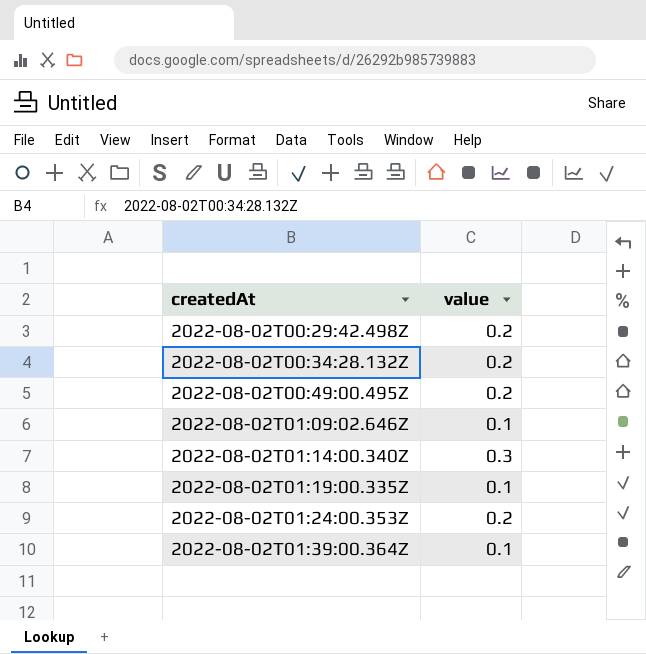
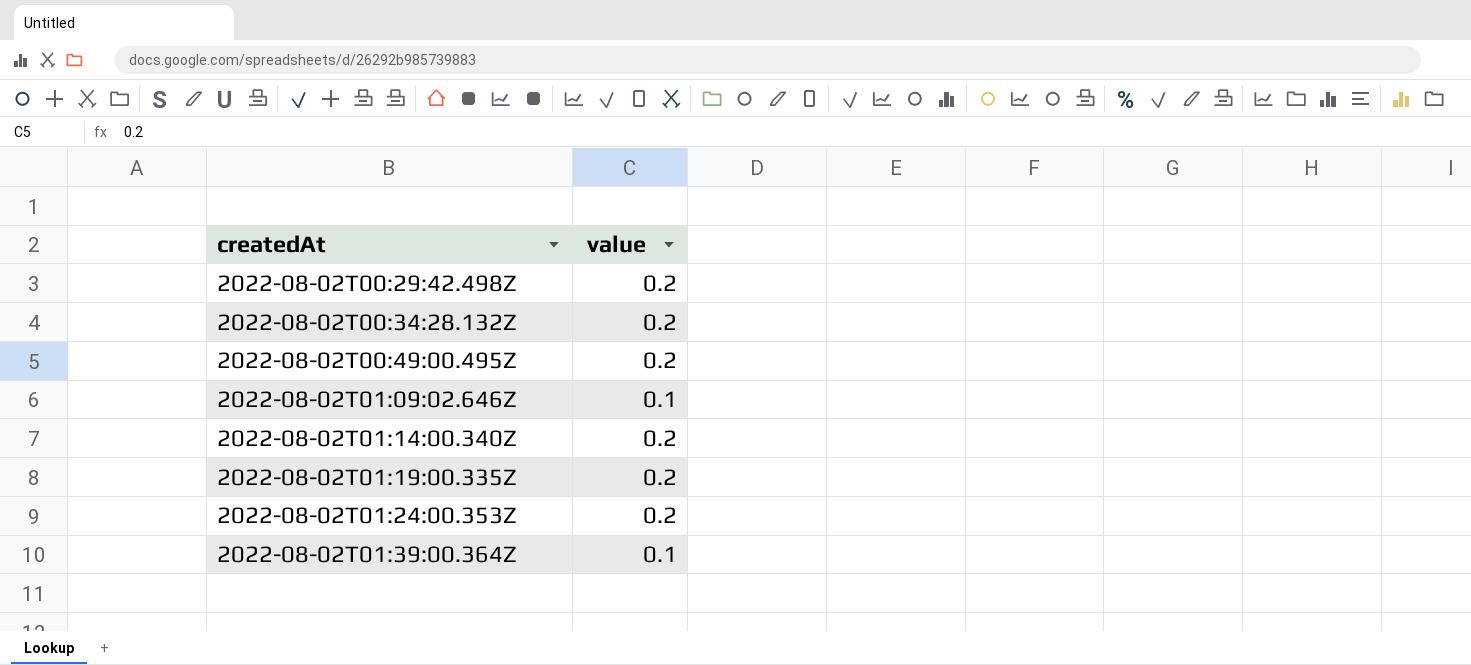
2022-08-02T01:14:00.340Z | value: 0.3 -> 0.2
2022-08-02T01:19:00.335Z | value: 0.1 -> 0.2

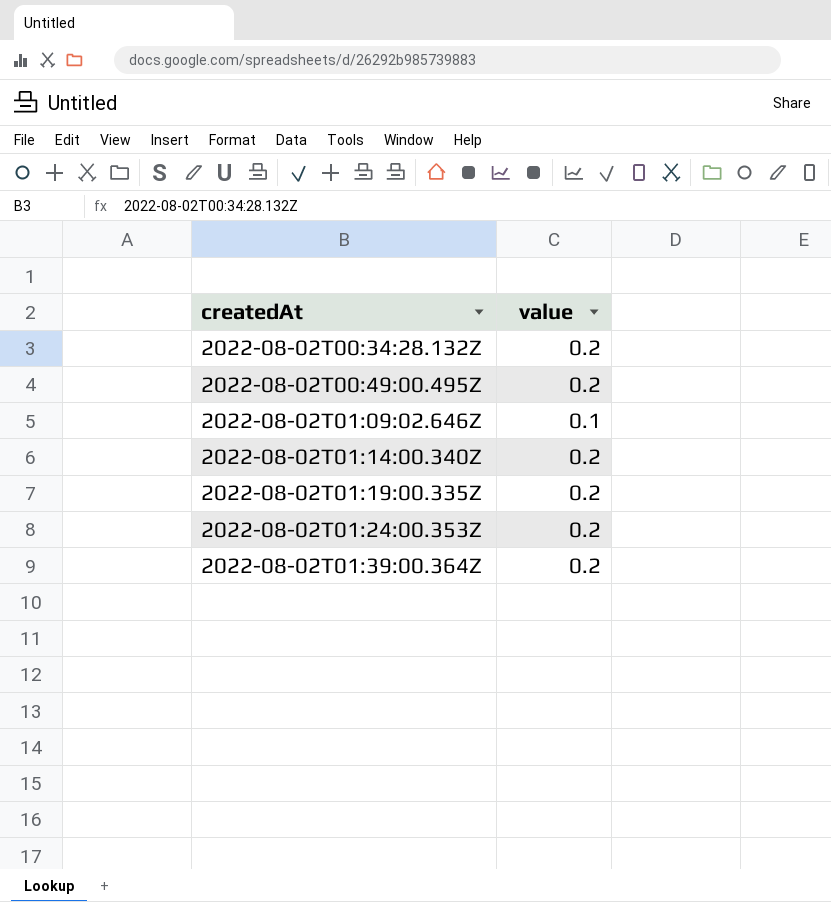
row 2022-08-02T00:29:42.498Z: 0.2 -> none
2022-08-02T01:39:00.364Z | value: 0.1 -> 0.2

